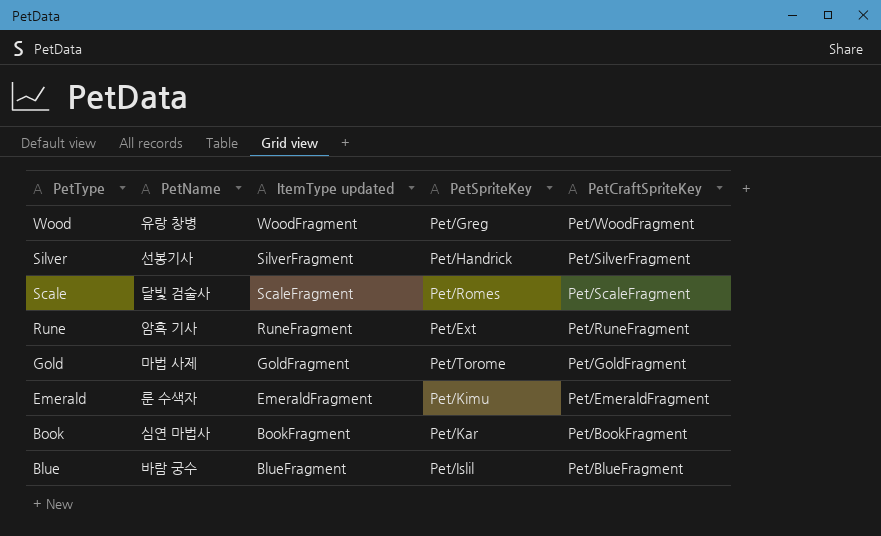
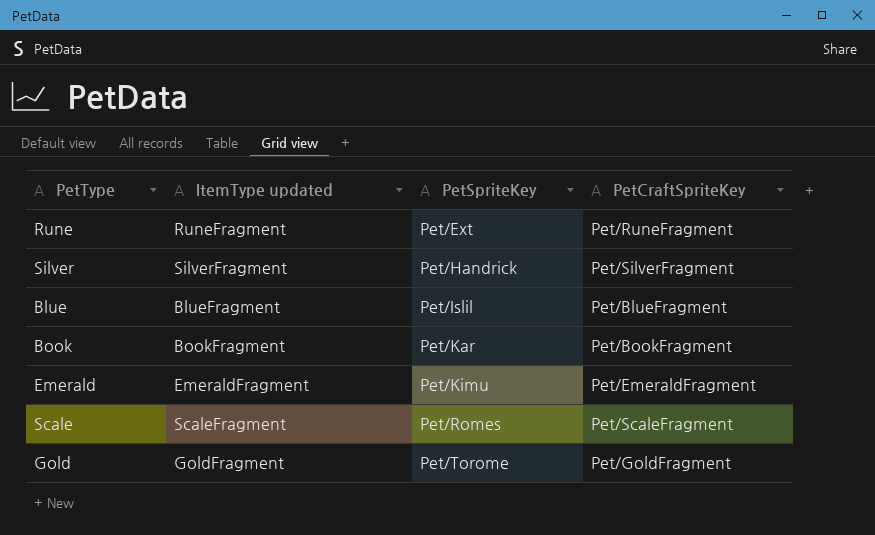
row order: PetType descending -> PetSpriteKey ascending
column PetName | position: 2 -> none
row Wood: 유랑 창병 | WoodFragment | Pet/Greg | Pet/WoodFragment -> none

